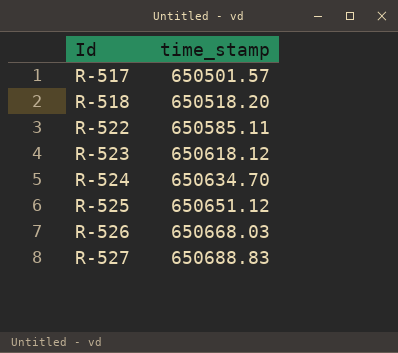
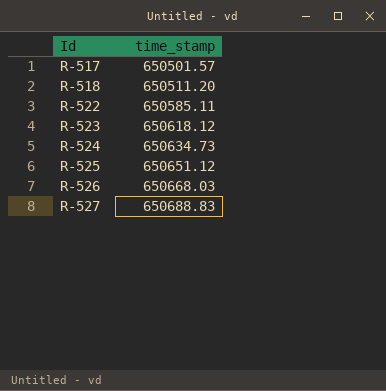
R-518 | time_stamp: 650518.20 -> 650511.20
R-524 | time_stamp: 650634.70 -> 650634.73

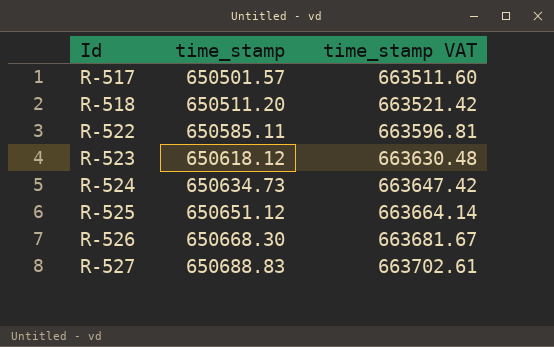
column time_stamp VAT | formula: none -> [time_stamp] * 1.02
R-526 | time_stamp: 650668.03 -> 650668.30

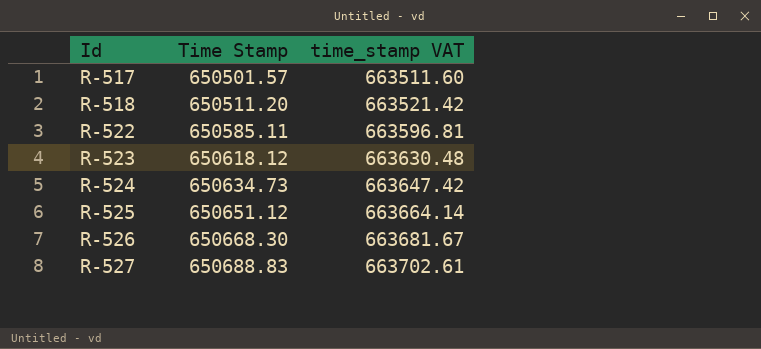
column name: time_stamp -> Time Stamp

